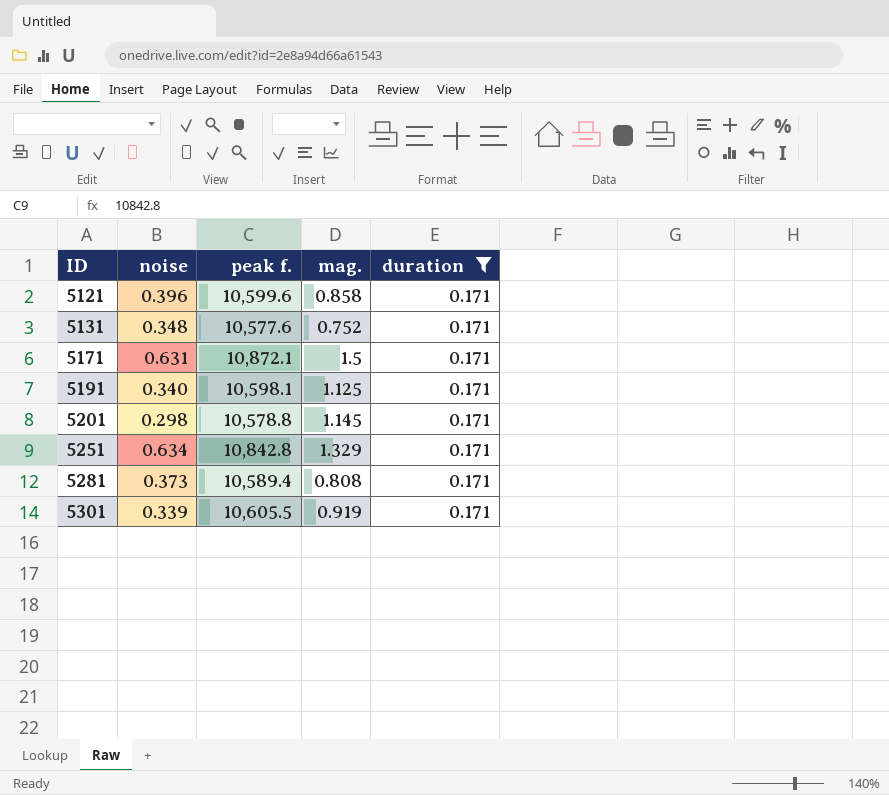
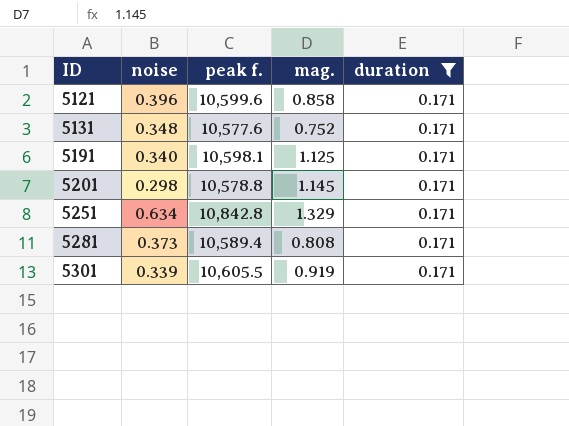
row 5171: 0.631 | 10,872.1 | 1.5 | 0.171 -> none

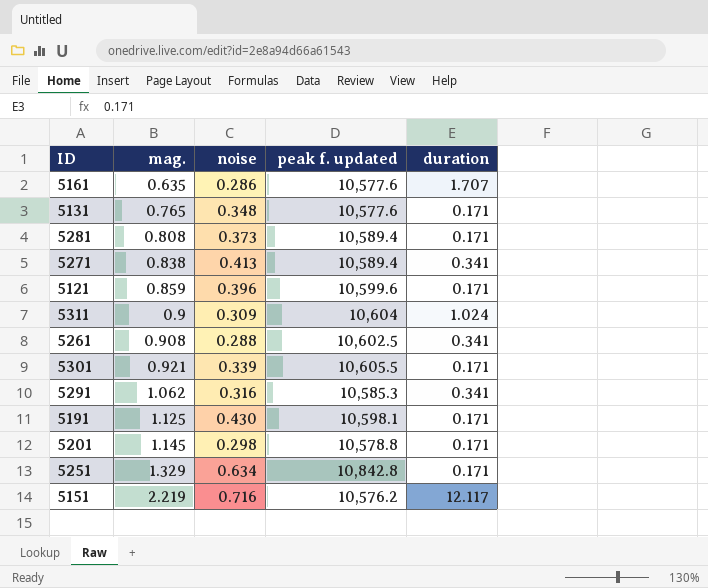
filter: duration = 0.171 -> none
row order: ID ascending -> mag. ascending
column mag. | position: 4 -> 2
column name: peak f. -> peak f. updated
5131 | mag.: 0.752 -> 0.765
5121 | mag.: 0.858 -> 0.859
5301 | mag.: 0.919 -> 0.921
5191 | noise: 0.340 -> 0.430

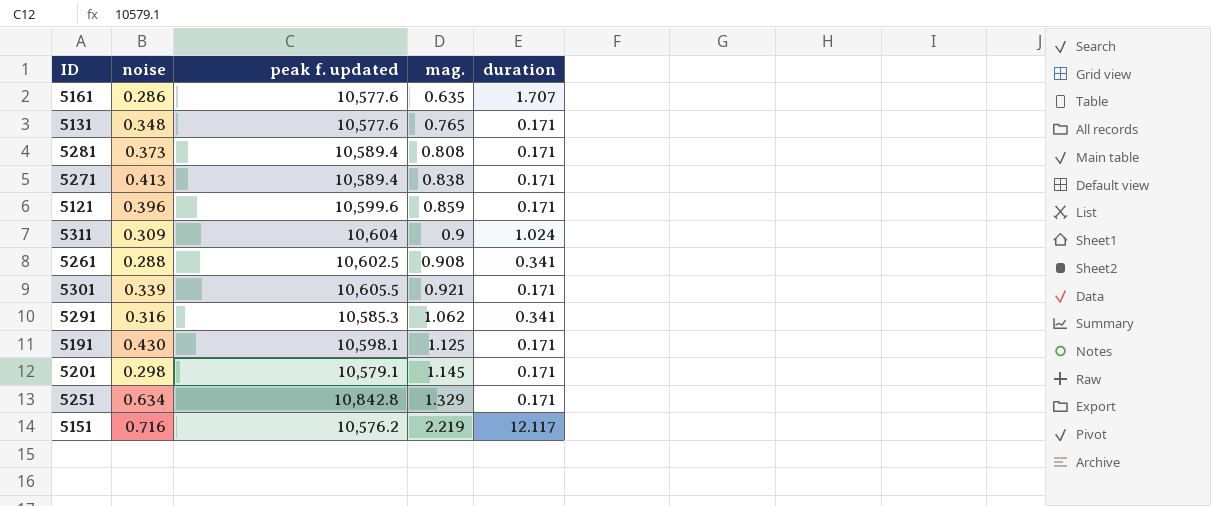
column mag. | position: 2 -> 4
5271 | duration: 0.341 -> 0.171
5201 | peak f. updated: 10,578.8 -> 10,579.1

